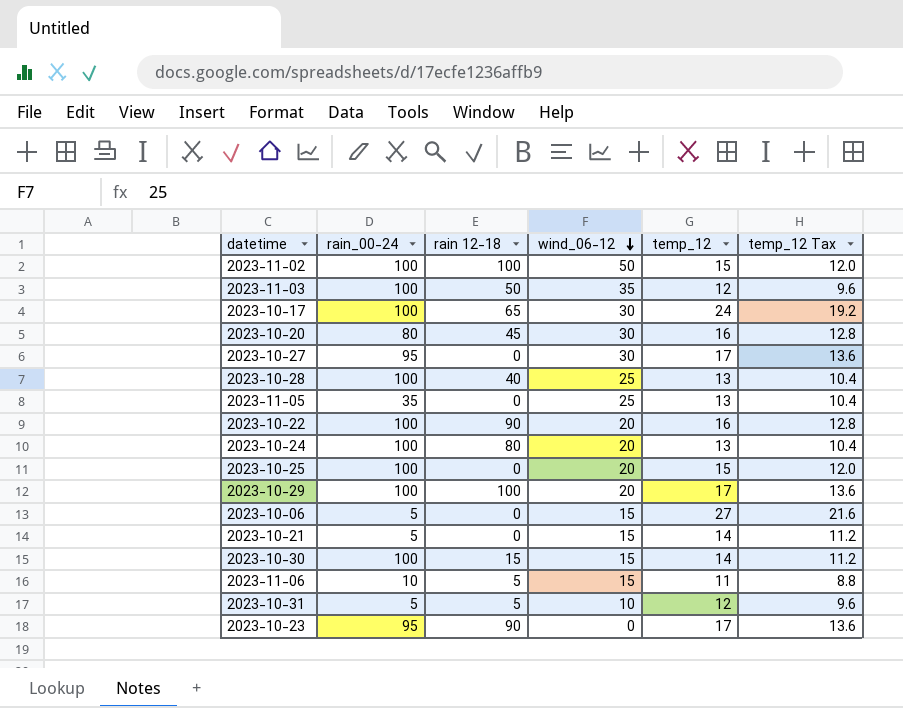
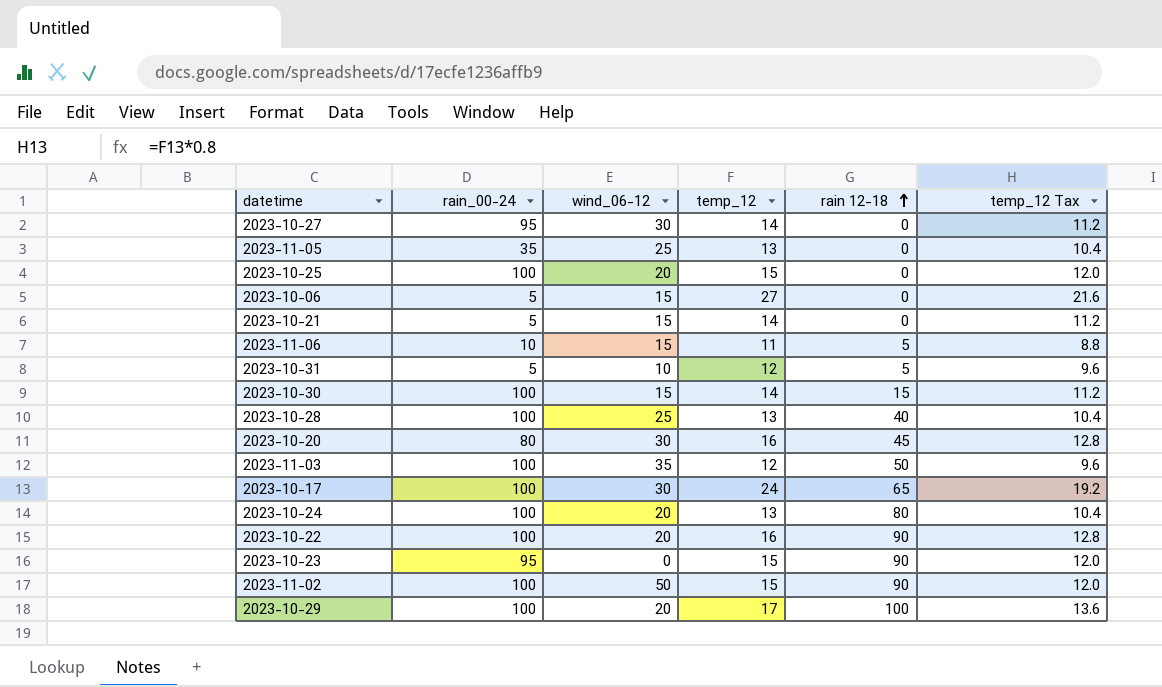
row order: wind_06-12 descending -> rain 12-18 ascending
column rain 12-18 | position: 3 -> 5
2023-10-27 | temp_12: 17 -> 14
2023-10-27 | temp_12 Tax: 13.6 -> 11.2
2023-10-23 | temp_12: 17 -> 15
2023-10-23 | temp_12 Tax: 13.6 -> 12.0
2023-11-02 | rain 12-18: 100 -> 90

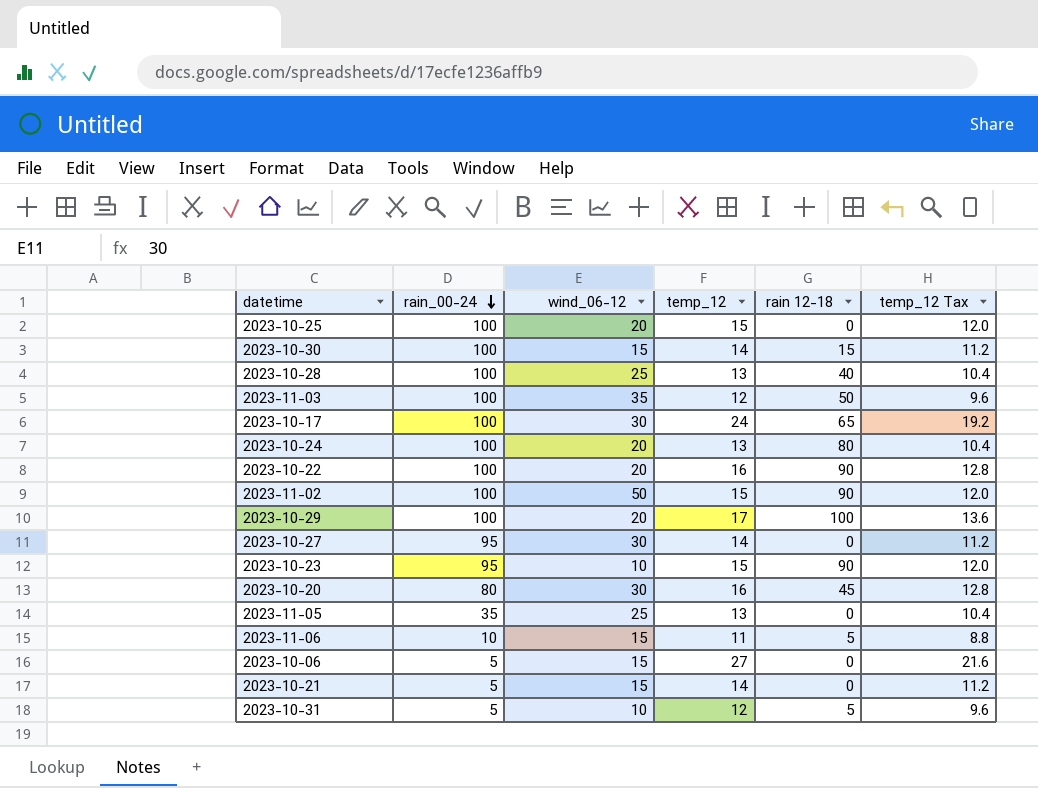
row order: rain 12-18 ascending -> rain_00-24 descending
2023-10-23 | wind_06-12: 0 -> 10

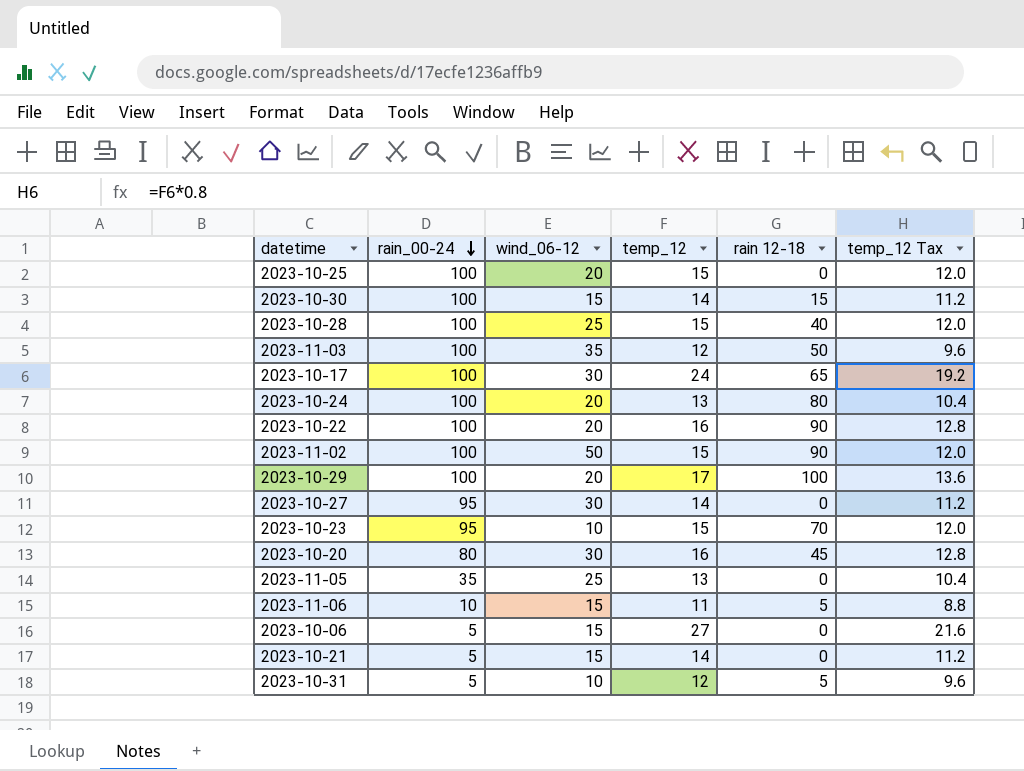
2023-10-28 | temp_12: 13 -> 15
2023-10-28 | temp_12 Tax: 10.4 -> 12.0
2023-10-23 | rain 12-18: 90 -> 70

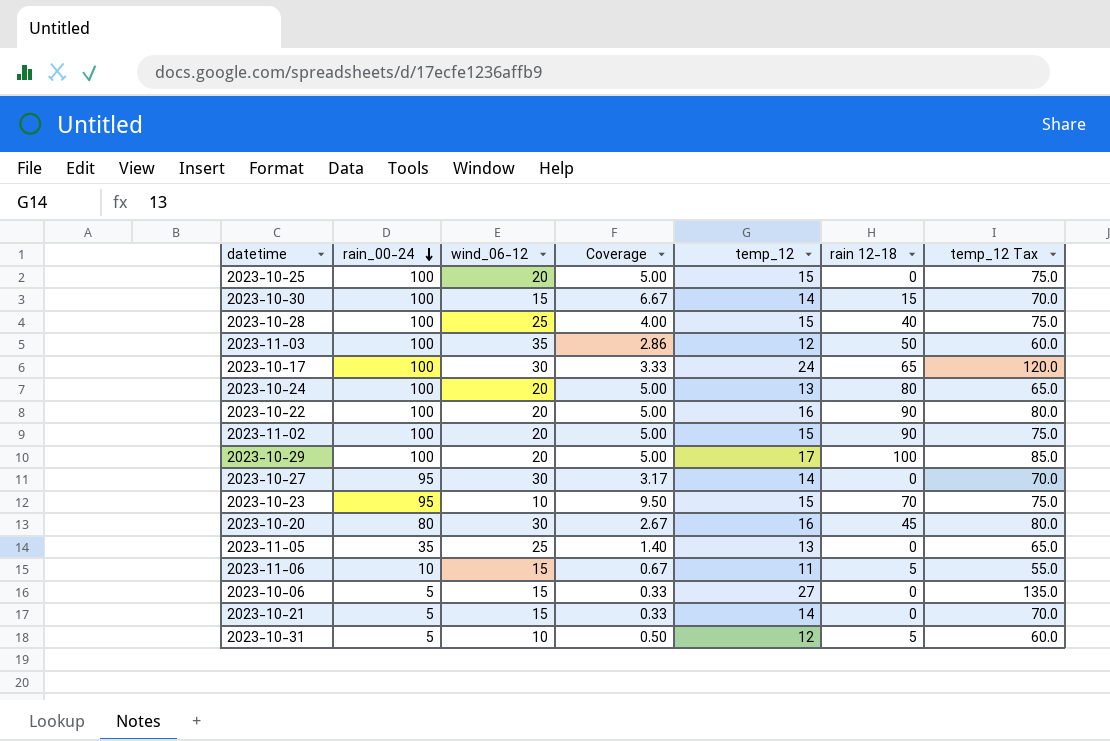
column Coverage | formula: none -> [rain_00-24] / [wind_06-12]
column temp_12 Tax | formula: [temp_12] * 0.8 -> [temp_12] * 5
2023-11-02 | wind_06-12: 50 -> 20

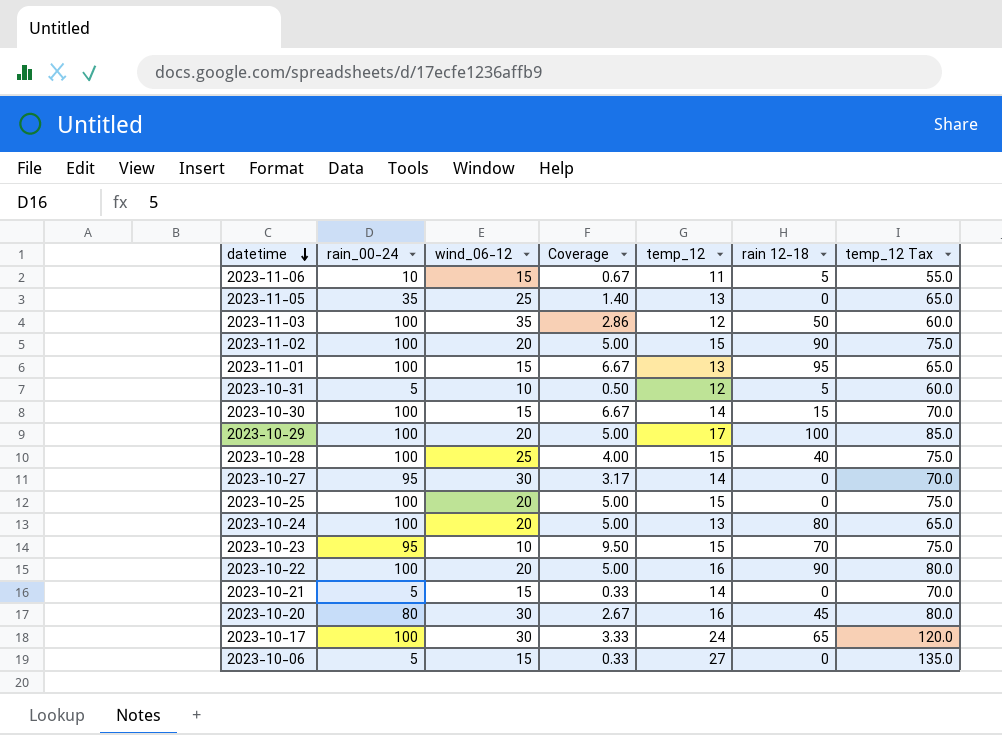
row order: rain_00-24 descending -> datetime descending
row 2023-11-01: none -> 100 | 15 | 6.67 | 13 | 95 | 65.0

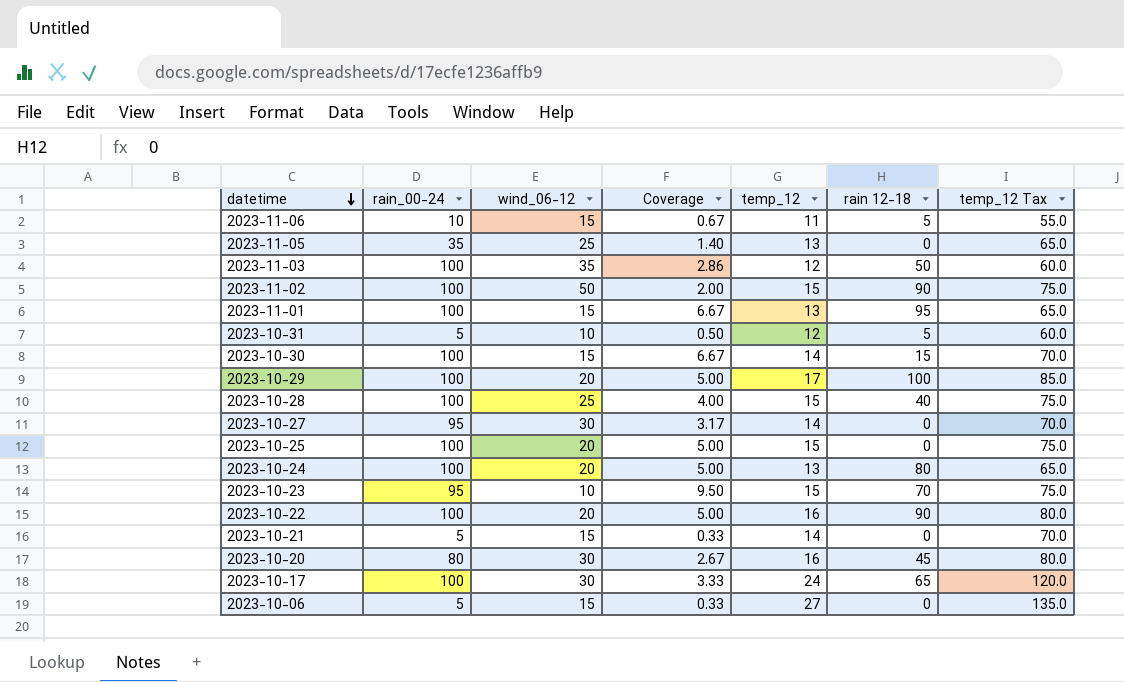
2023-11-02 | wind_06-12: 20 -> 50
2023-11-02 | Coverage: 5.00 -> 2.00

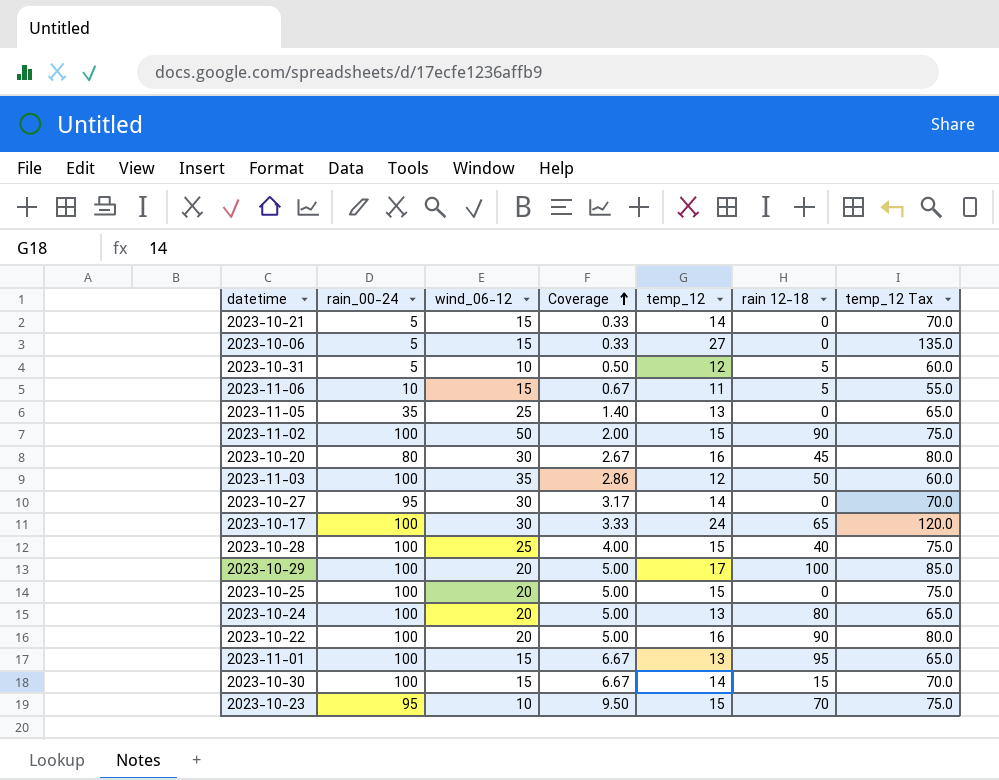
row order: datetime descending -> Coverage ascending

